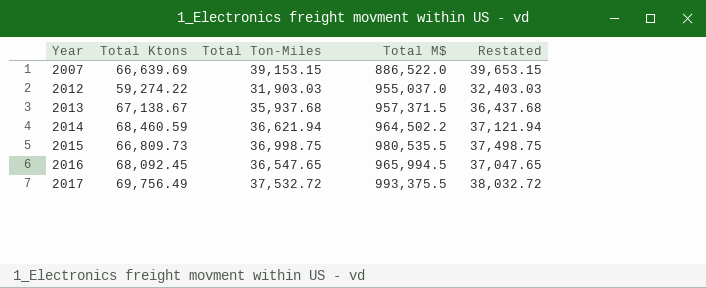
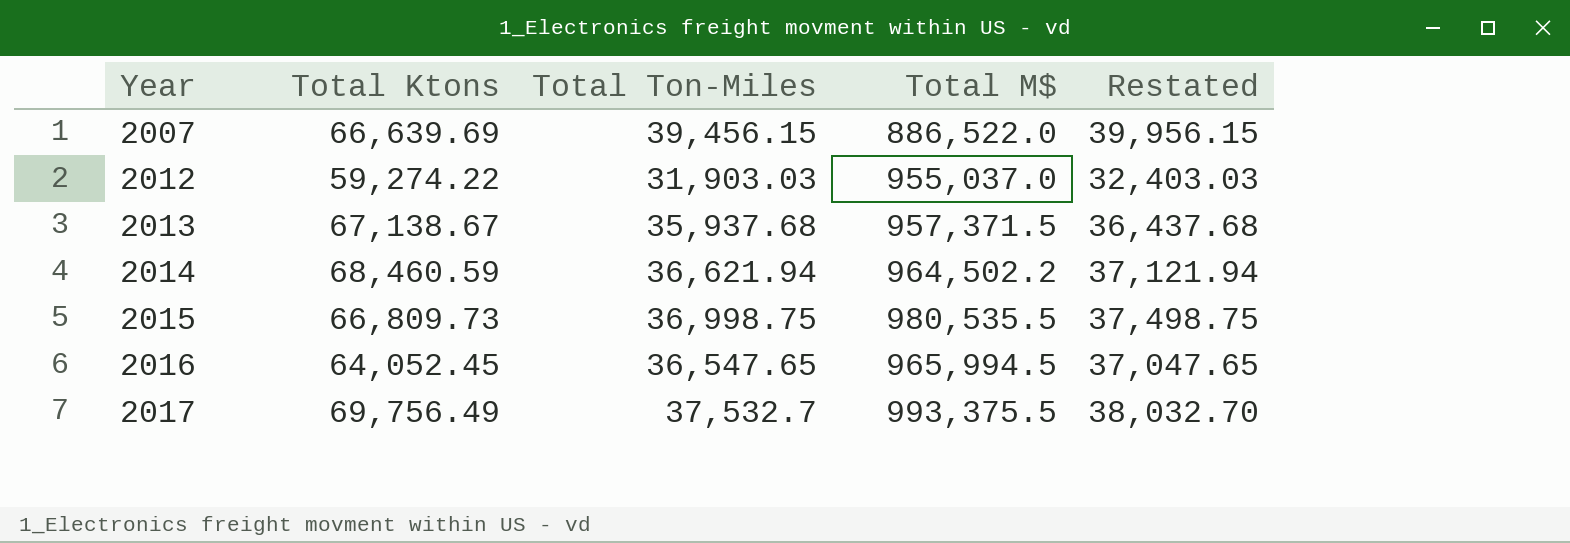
2007 | Total Ton-Miles: 39,153.15 -> 39,456.15
2007 | Restated: 39,653.15 -> 39,956.15
2016 | Total Ktons: 68,092.45 -> 64,052.45
2017 | Total Ton-Miles: 37,532.72 -> 37,532.7
2017 | Restated: 38,032.72 -> 38,032.70

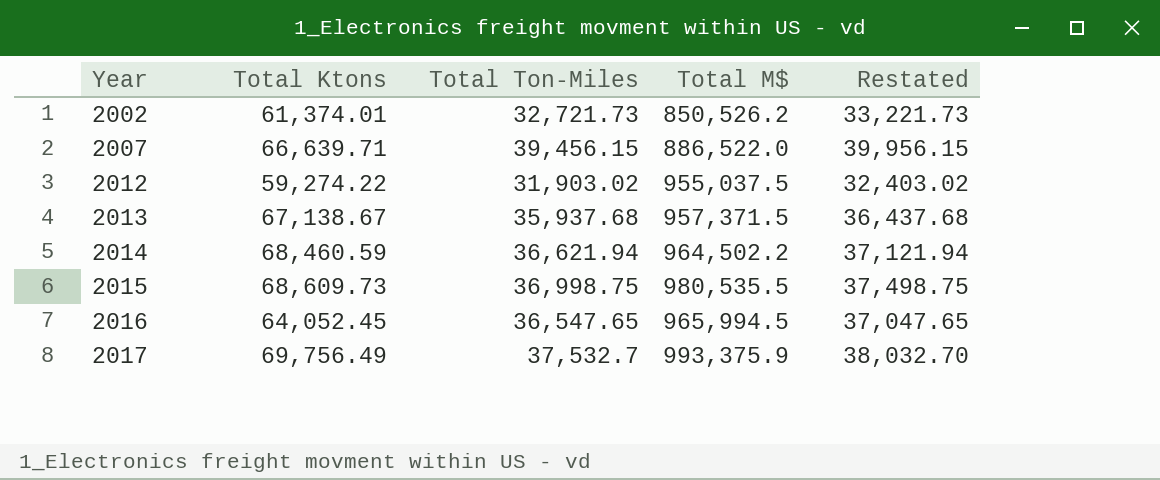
row 2002: none -> 61,374.01 | 32,721.73 | 850,526.2 | 33,221.73
2007 | Total Ktons: 66,639.69 -> 66,639.71
2012 | Total Ton-Miles: 31,903.03 -> 31,903.02
2012 | Total M$: 955,037.0 -> 955,037.5
2012 | Restated: 32,403.03 -> 32,403.02
2015 | Total Ktons: 66,809.73 -> 68,609.73
2017 | Total M$: 993,375.5 -> 993,375.9

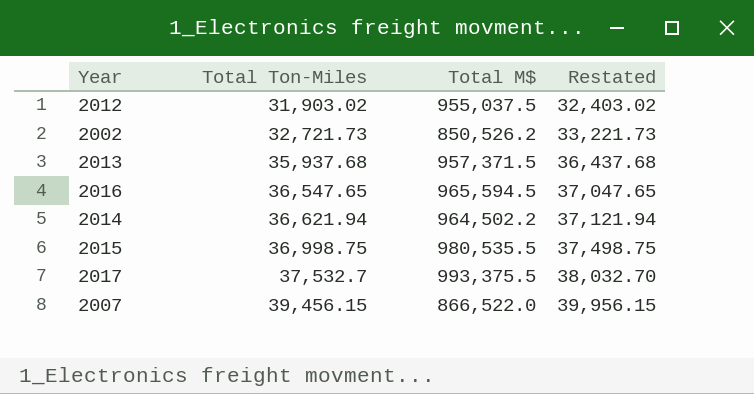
row order: Year ascending -> Total Ton-Miles ascending
column Total Ktons | position: 2 -> none
2016 | Total M$: 965,994.5 -> 965,594.5
2017 | Total M$: 993,375.9 -> 993,375.5
2007 | Total M$: 886,522.0 -> 866,522.0

